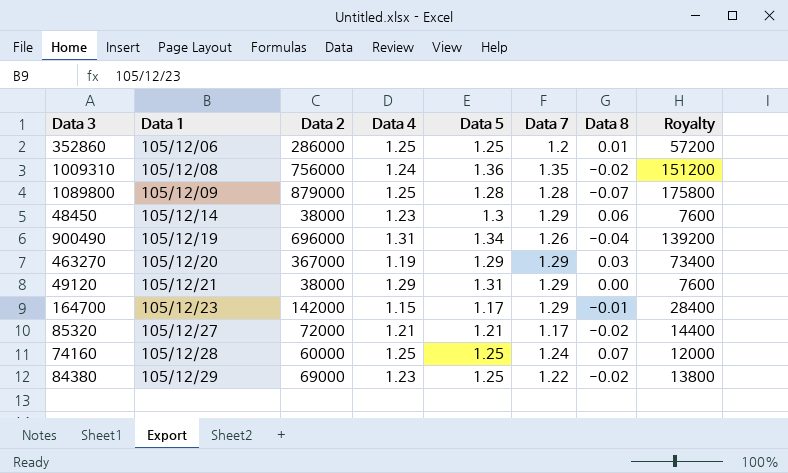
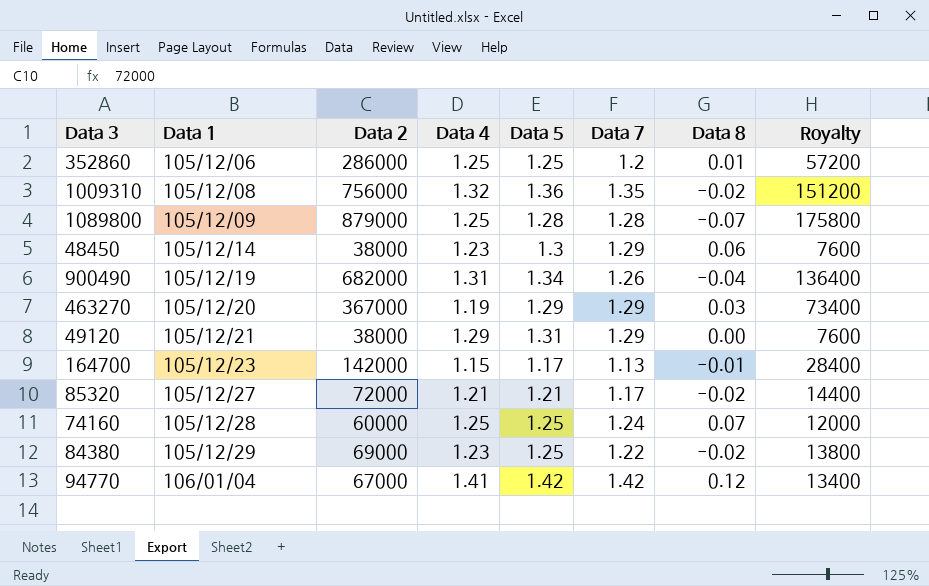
1009310 | Data 4: 1.24 -> 1.32
900490 | Data 2: 696000 -> 682000
900490 | Royalty: 139200 -> 136400
164700 | Data 7: 1.29 -> 1.13
row 94770: none -> 106/01/04 | 67000 | 1.41 | 1.42 | 1.42 | 0.12 | 13400

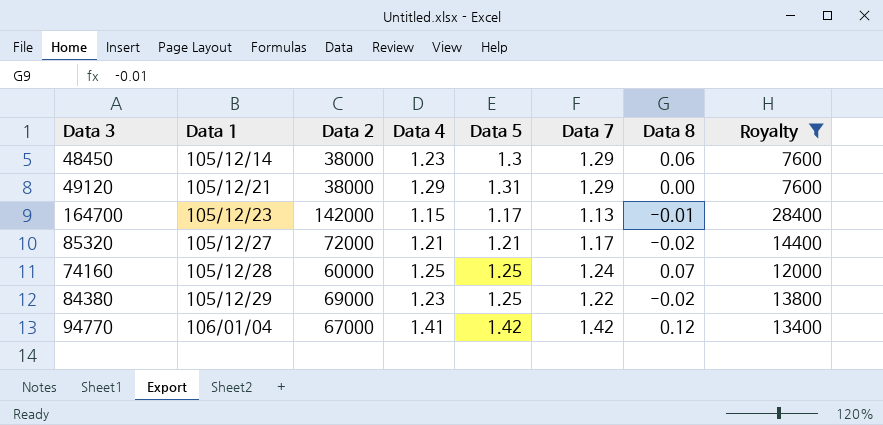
filter: none -> Royalty <= 28400

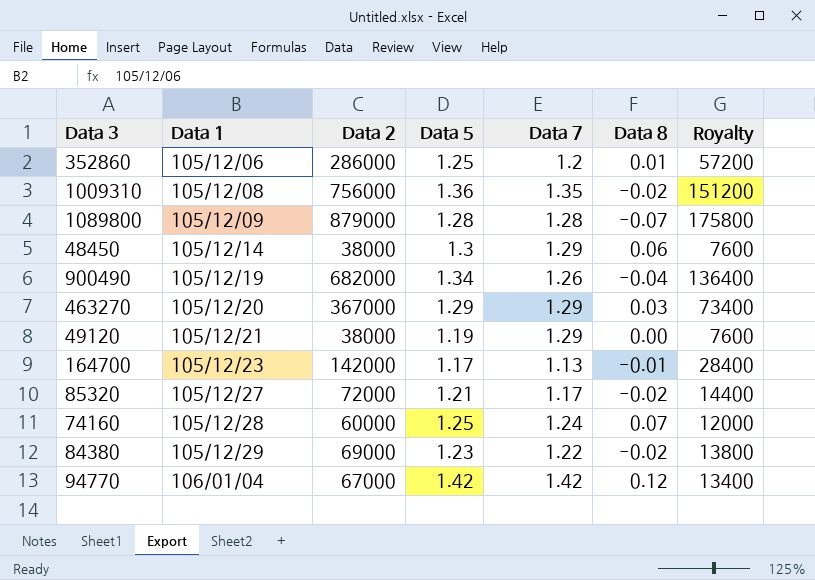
filter: Royalty <= 28400 -> none
column Data 4 | position: 4 -> none
49120 | Data 5: 1.31 -> 1.19
84380 | Data 5: 1.25 -> 1.23

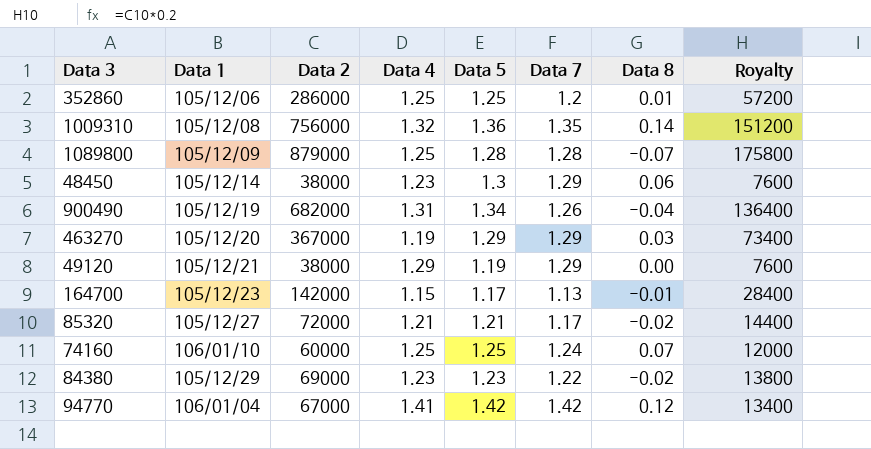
column Data 4 | position: none -> 4
1009310 | Data 8: -0.02 -> 0.14
74160 | Data 1: 105/12/28 -> 106/01/10

